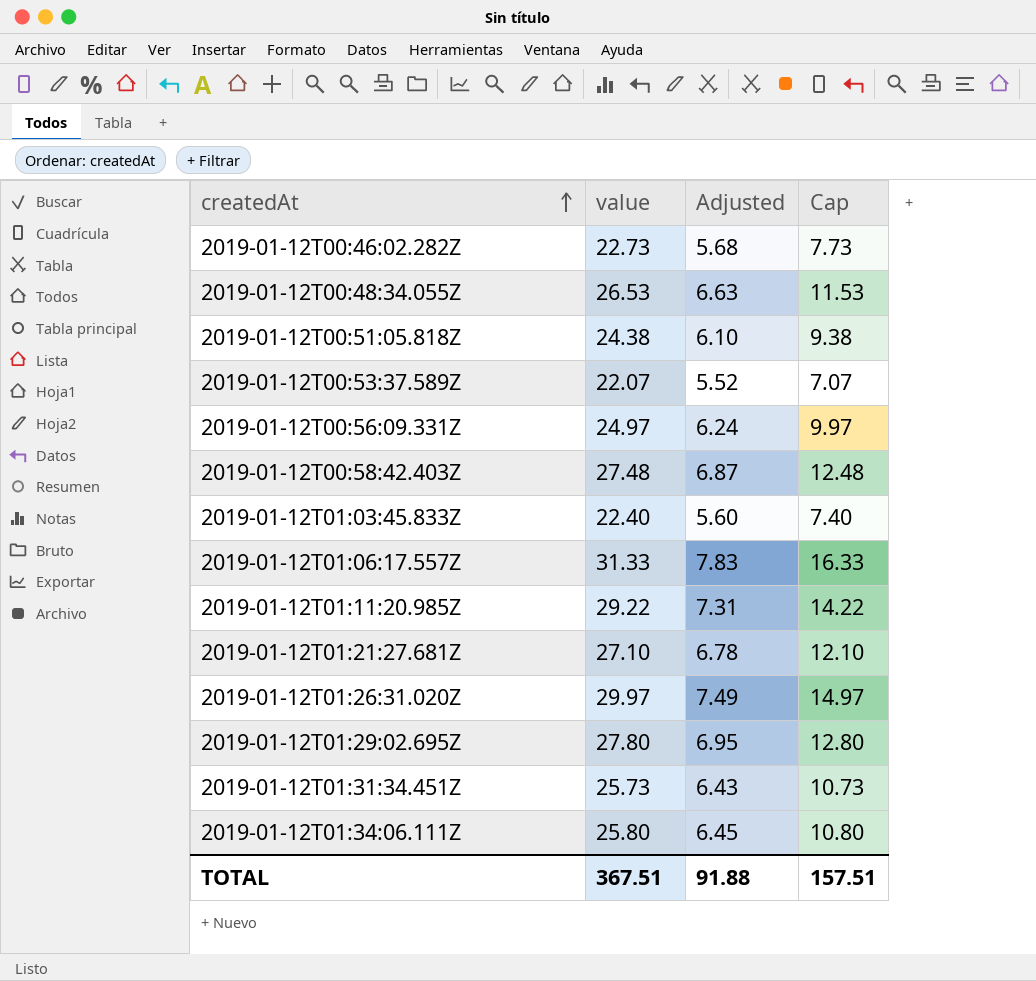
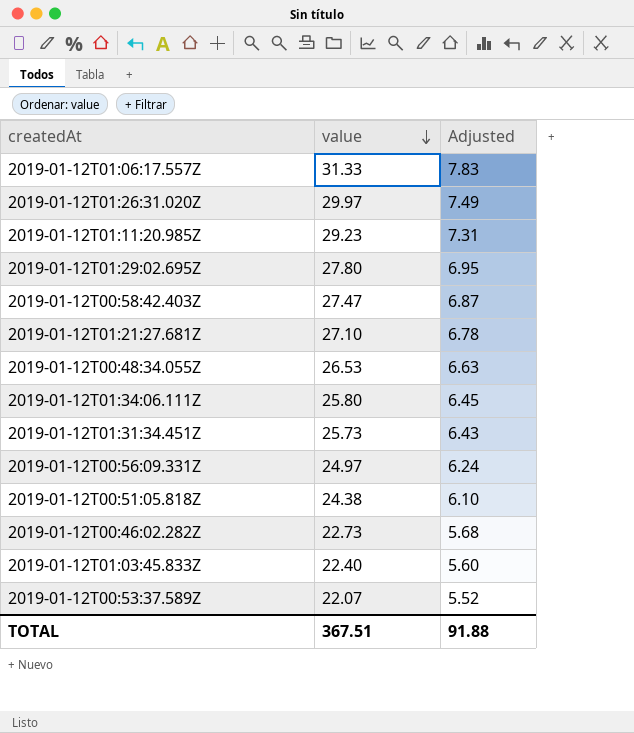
row order: createdAt ascending -> value descending
column Cap | formula: [value] - 15 -> none
2019-01-12T01:11:20.985Z | value: 29.22 -> 29.23
2019-01-12T00:58:42.403Z | value: 27.48 -> 27.47

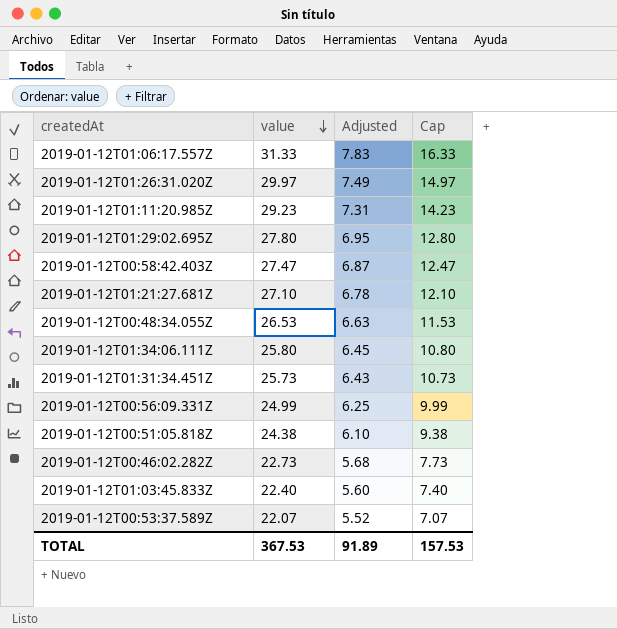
column Cap | formula: none -> [value] - 15
2019-01-12T00:56:09.331Z | value: 24.97 -> 24.99
2019-01-12T00:56:09.331Z | Adjusted: 6.24 -> 6.25
TOTAL | value: 367.51 -> 367.53
TOTAL | Adjusted: 91.88 -> 91.89

